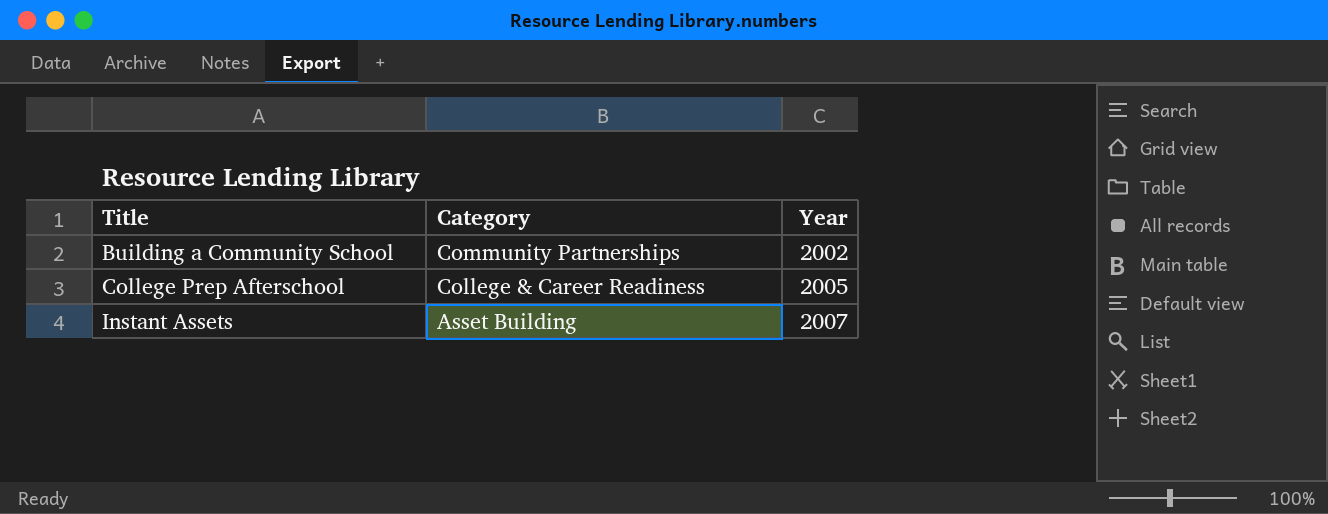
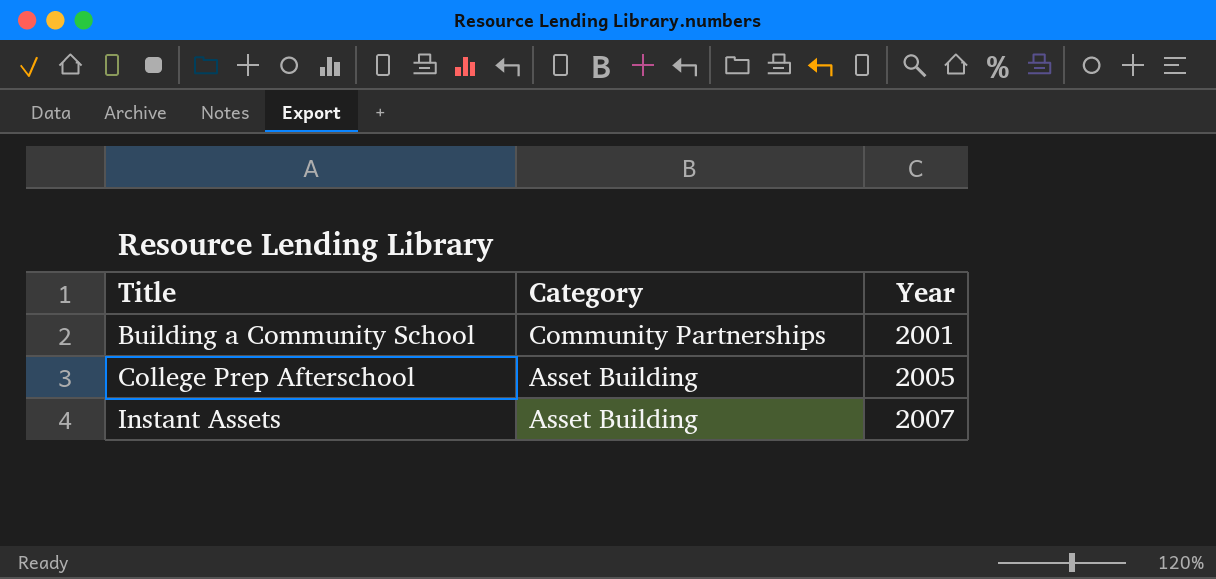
Building a Community School | Year: 2002 -> 2001
College Prep Afterschool | Category: College & Career Readiness -> Asset Building

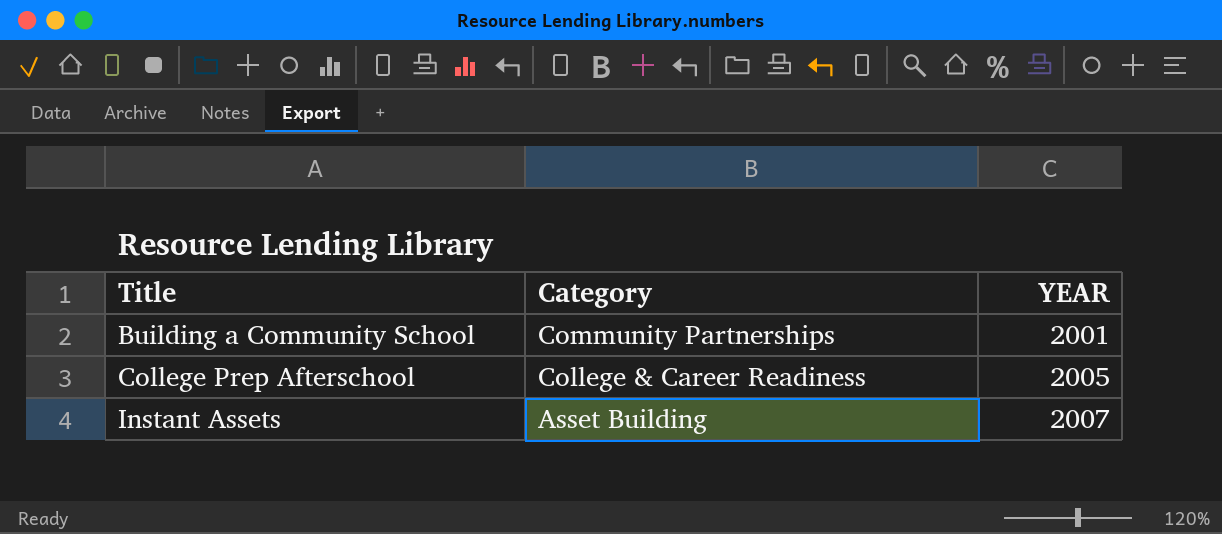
column name: Year -> YEAR
College Prep Afterschool | Category: Asset Building -> College & Career Readiness

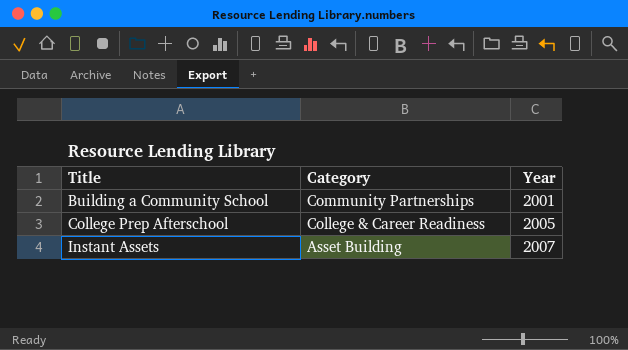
column name: YEAR -> Year

